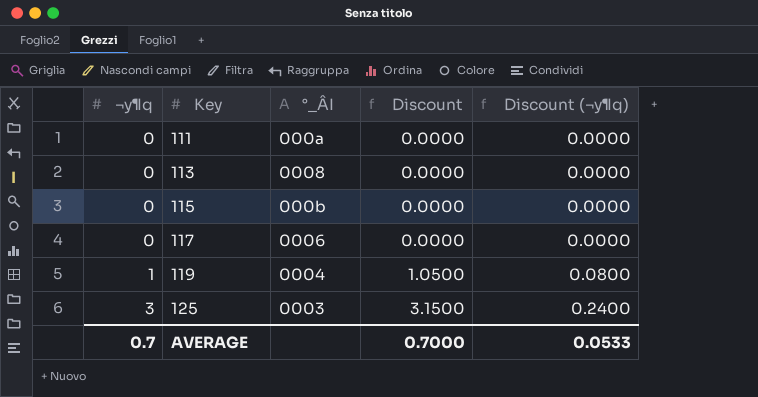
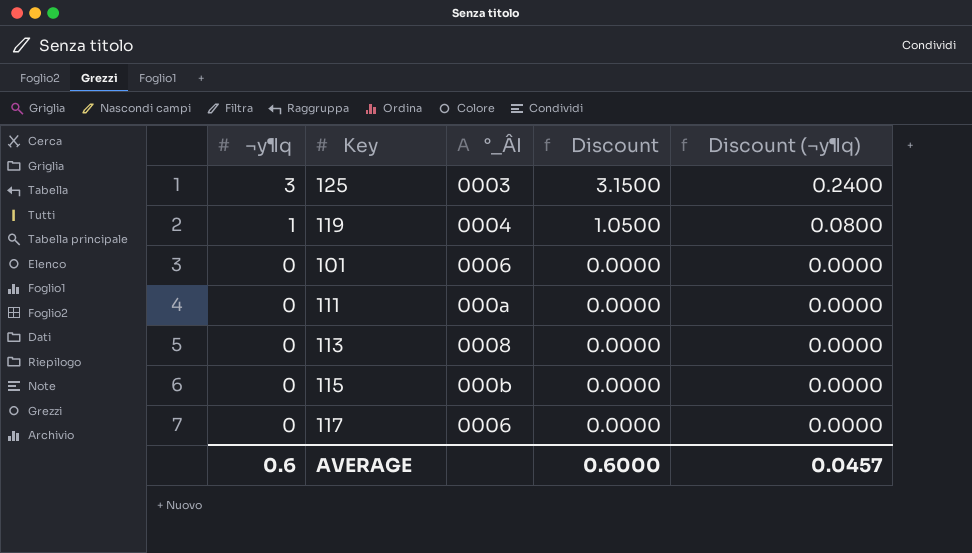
row order: ¬y¶q ascending -> ¬y¶q descending
row 101: none -> 0 | 0006 | 0.0000 | 0.0000
AVERAGE | ¬y¶q: 0.7 -> 0.6
AVERAGE | Discount: 0.7000 -> 0.6000
AVERAGE | Discount (¬y¶q): 0.0533 -> 0.0457

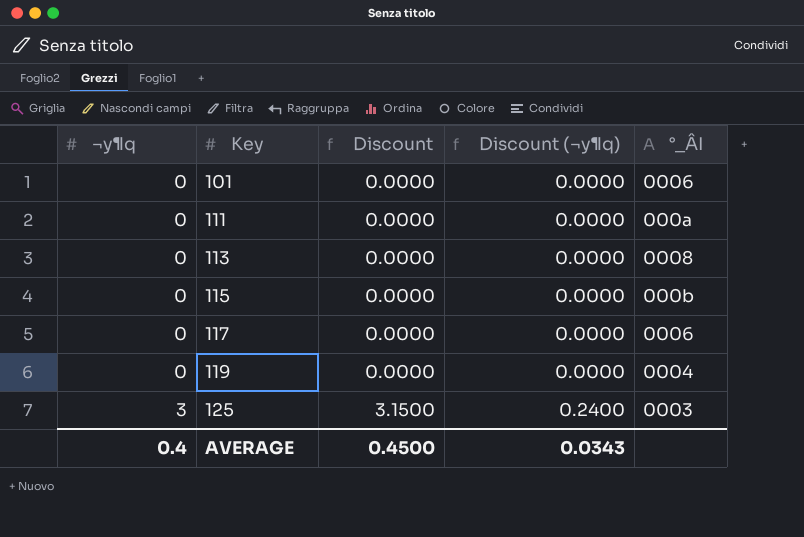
row order: ¬y¶q descending -> ¬y¶q ascending
column °_ÂI | position: 3 -> 5
119 | ¬y¶q: 1 -> 0
119 | Discount: 1.0500 -> 0.0000
119 | Discount (¬y¶q): 0.0800 -> 0.0000
AVERAGE | ¬y¶q: 0.6 -> 0.4
AVERAGE | Discount: 0.6000 -> 0.4500
AVERAGE | Discount (¬y¶q): 0.0457 -> 0.0343

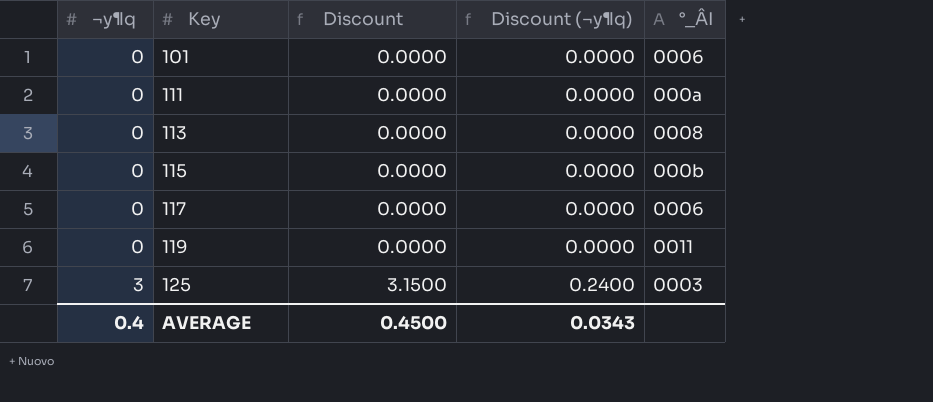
119 | °_ÂI: 0004 -> 0011

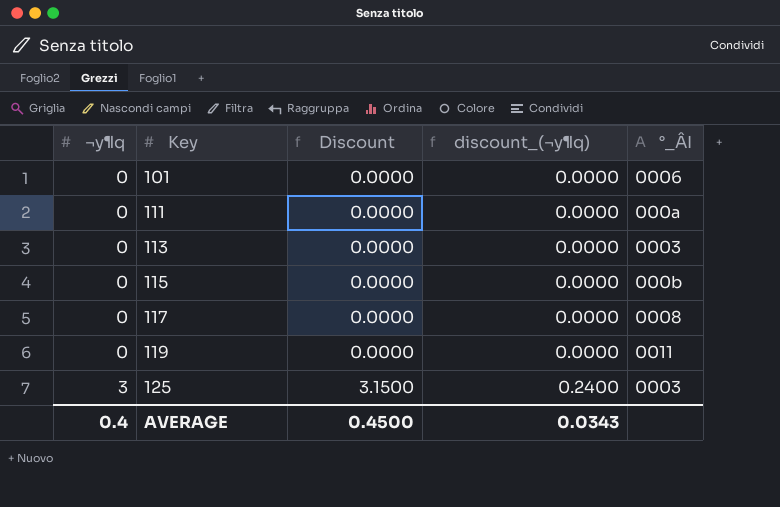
column name: Discount (¬y¶q) -> discount_(¬y¶q)
113 | °_ÂI: 0008 -> 0003
117 | °_ÂI: 0006 -> 0008

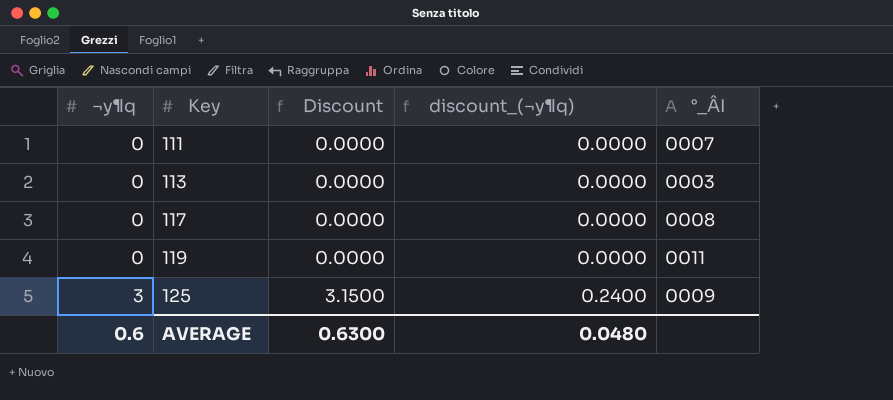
row 101: 0 | 0.0000 | 0.0000 | 0006 -> none
row 115: 0 | 0.0000 | 0.0000 | 000b -> none
111 | °_ÂI: 000a -> 0007
125 | °_ÂI: 0003 -> 0009
AVERAGE | ¬y¶q: 0.4 -> 0.6
AVERAGE | Discount: 0.4500 -> 0.6300
AVERAGE | discount_(¬y¶q): 0.0343 -> 0.0480

